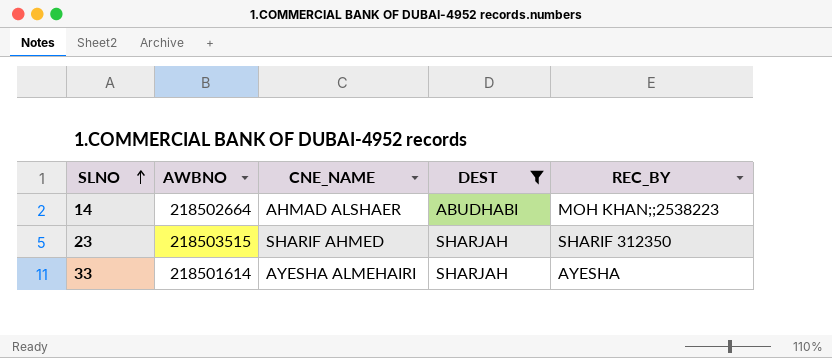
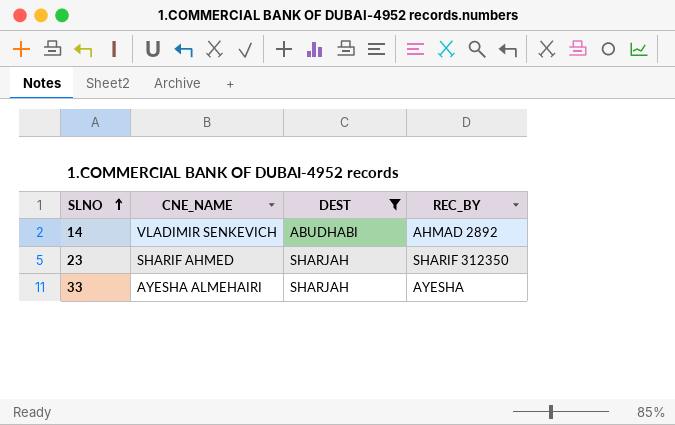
column AWBNO | position: 2 -> none
14 | CNE_NAME: AHMAD ALSHAER -> VLADIMIR SENKEVICH
14 | REC_BY: MOH KHAN;;2538223 -> AHMAD 2892

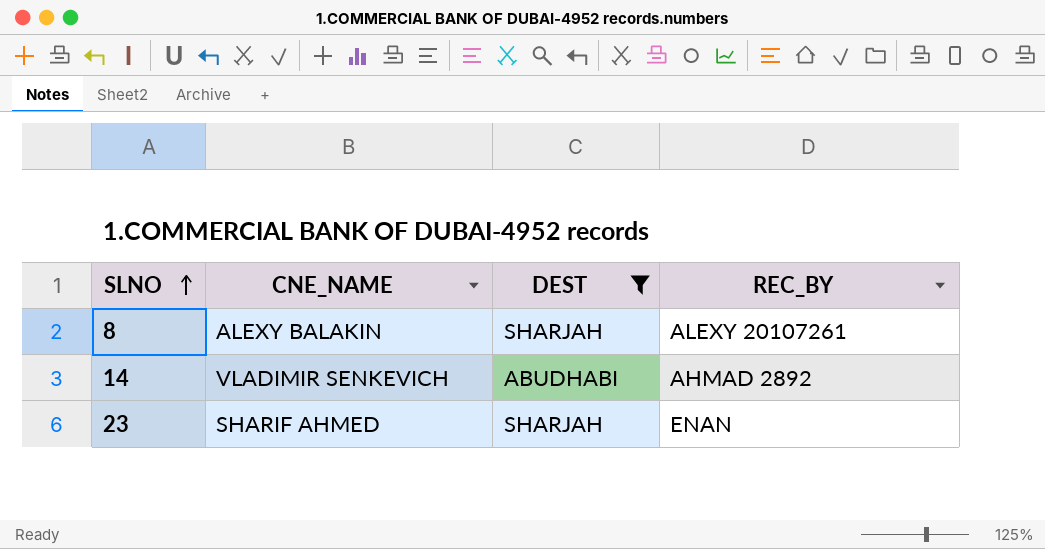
row 33: AYESHA ALMEHAIRI | SHARJAH | AYESHA -> none
row 8: none -> ALEXY BALAKIN | SHARJAH | ALEXY 20107261
23 | REC_BY: SHARIF 312350 -> ENAN

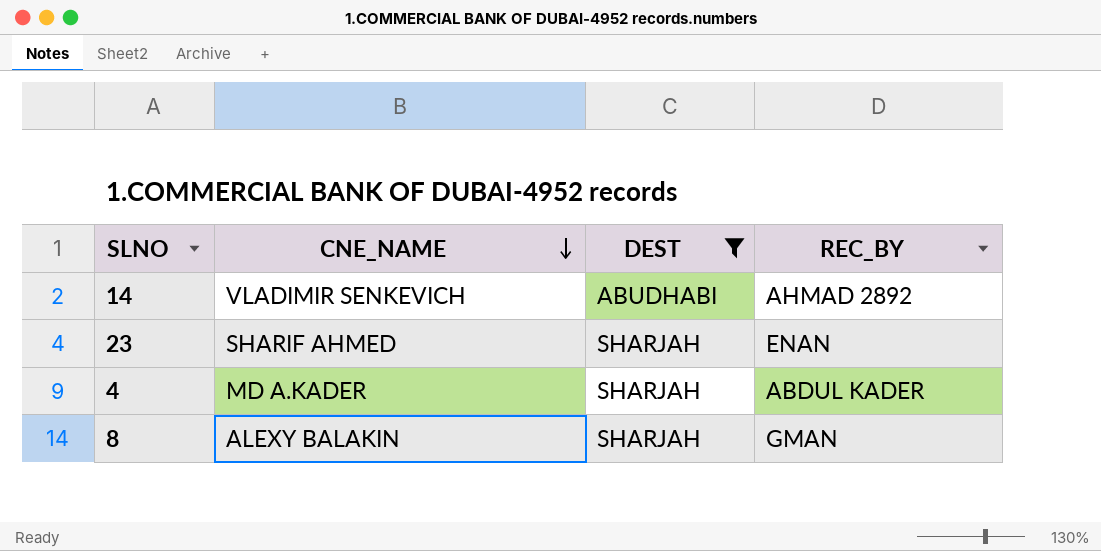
row order: SLNO ascending -> CNE_NAME descending
row 4: none -> MD A.KADER | SHARJAH | ABDUL KADER
8 | REC_BY: ALEXY 20107261 -> GMAN

